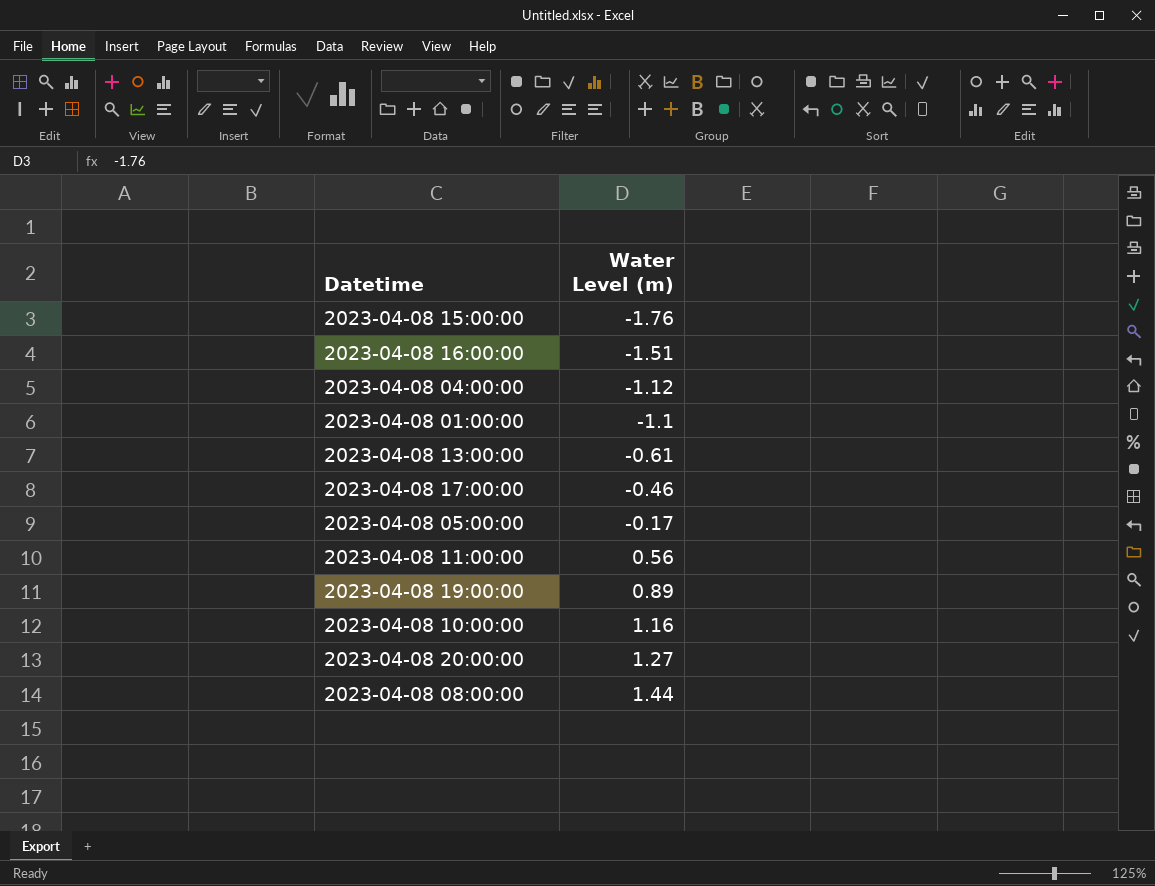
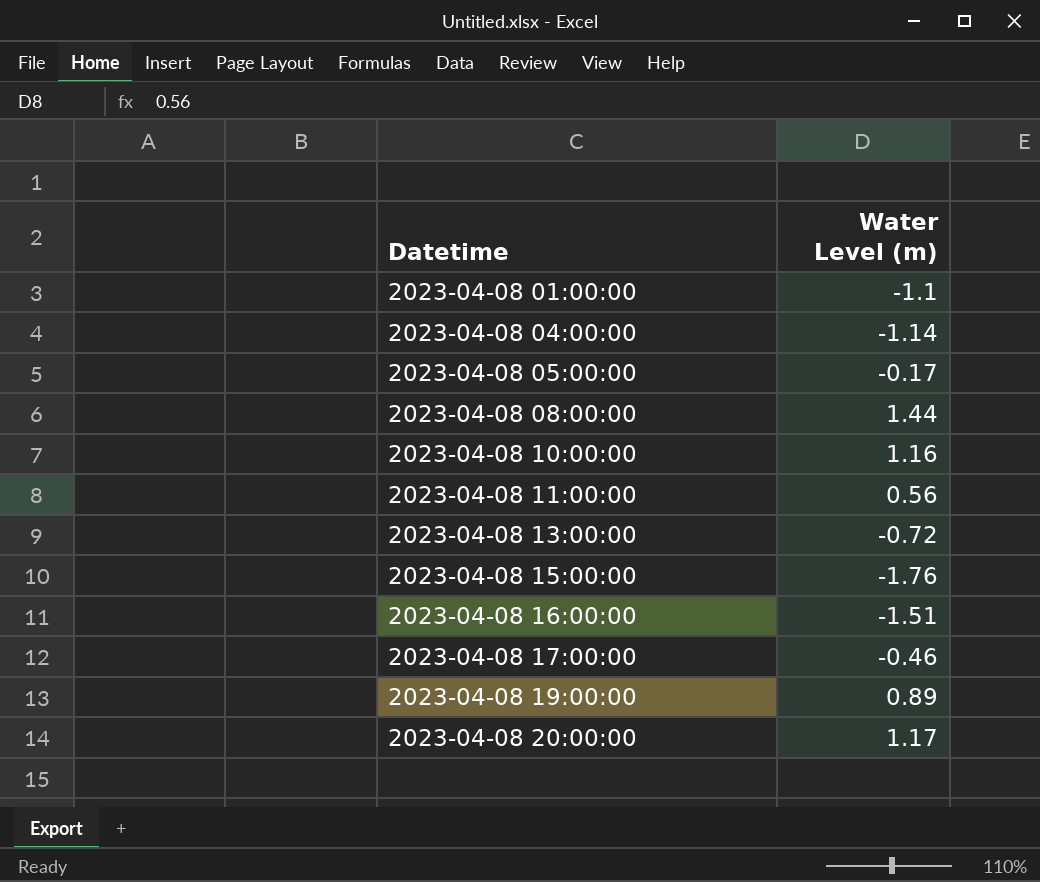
row order: Water Level (m) ascending -> Datetime ascending
2023-04-08 04:00:00 | Water Level (m): -1.12 -> -1.14
2023-04-08 13:00:00 | Water Level (m): -0.61 -> -0.72
2023-04-08 20:00:00 | Water Level (m): 1.27 -> 1.17

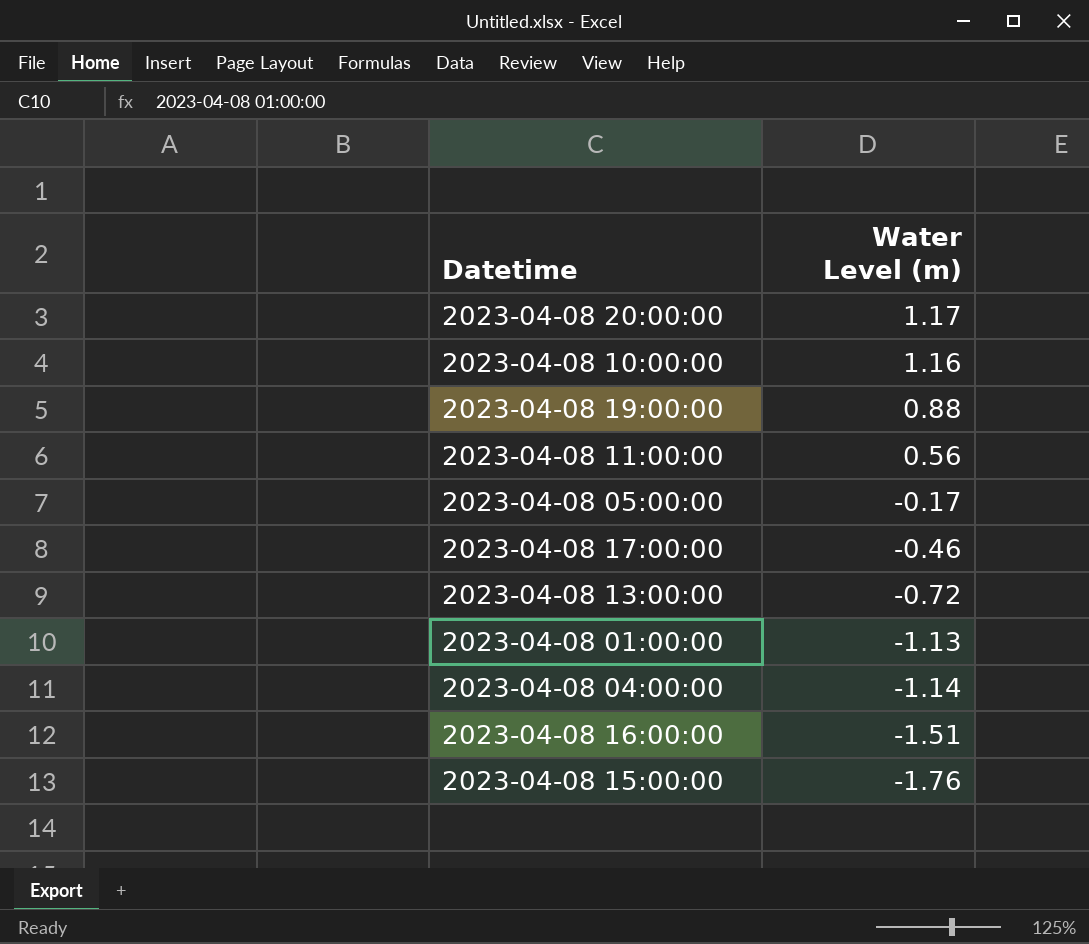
row order: Datetime ascending -> Water Level (m) descending
row 2023-04-08 08:00:00: 1.44 -> none
2023-04-08 19:00:00 | Water Level (m): 0.89 -> 0.88
2023-04-08 01:00:00 | Water Level (m): -1.1 -> -1.13

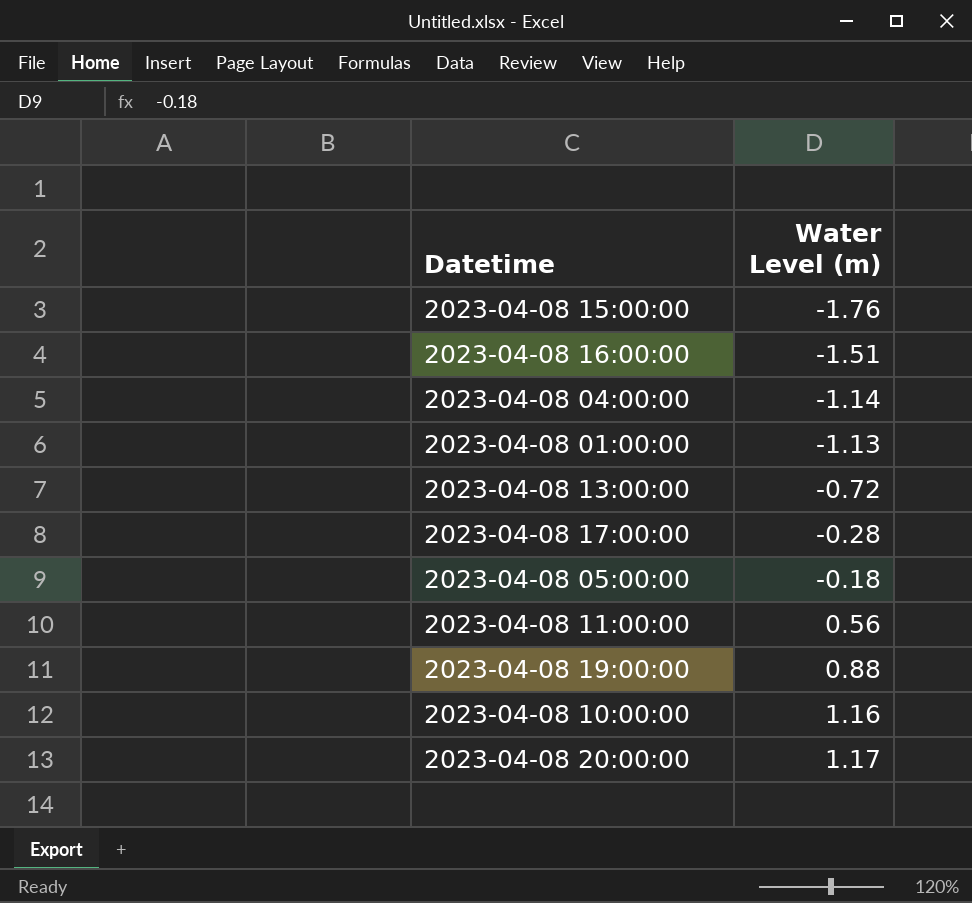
row order: Water Level (m) descending -> Water Level (m) ascending
2023-04-08 17:00:00 | Water Level (m): -0.46 -> -0.28
2023-04-08 05:00:00 | Water Level (m): -0.17 -> -0.18

